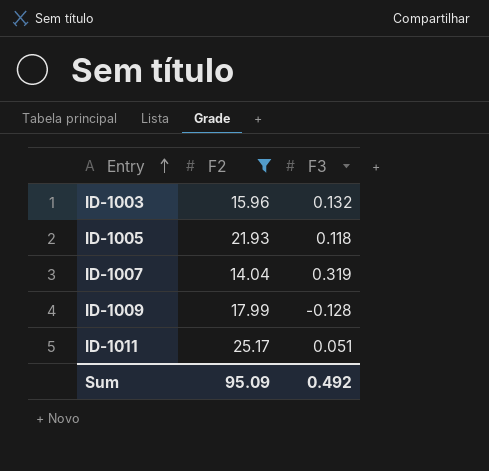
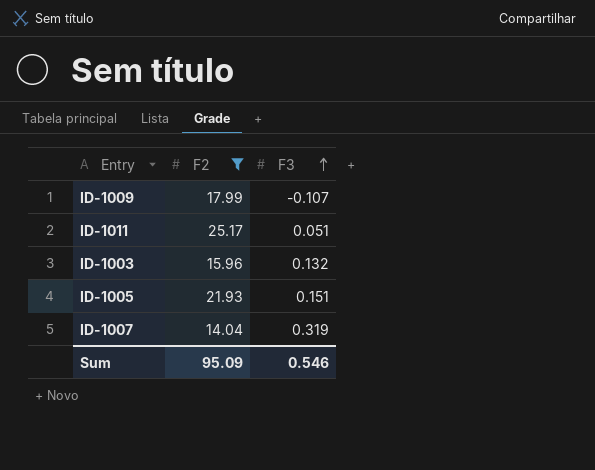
row order: Entry ascending -> F3 ascending
ID-1009 | F3: -0.128 -> -0.107
ID-1005 | F3: 0.118 -> 0.151
Sum | F3: 0.492 -> 0.546

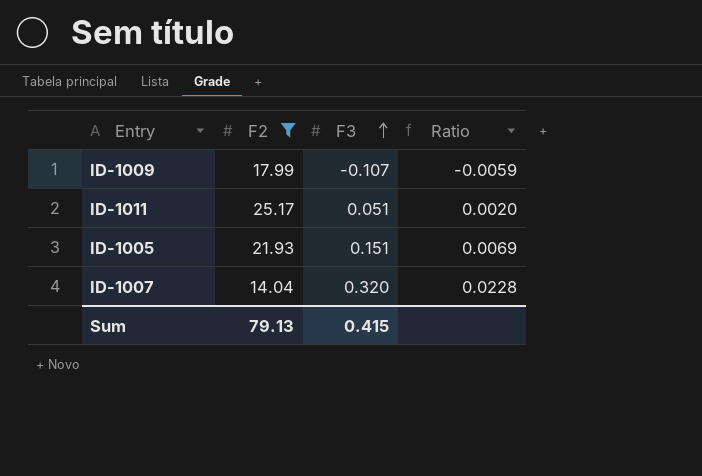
column Ratio | formula: none -> [F3] / [F2]
row ID-1003: 15.96 | 0.132 -> none
ID-1007 | F3: 0.319 -> 0.320
Sum | F2: 95.09 -> 79.13
Sum | F3: 0.546 -> 0.415

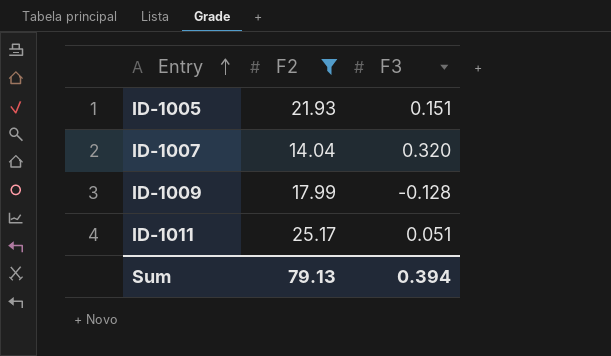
row order: F3 ascending -> Entry ascending
column Ratio | formula: [F3] / [F2] -> none
ID-1009 | F3: -0.107 -> -0.128
Sum | F3: 0.415 -> 0.394

